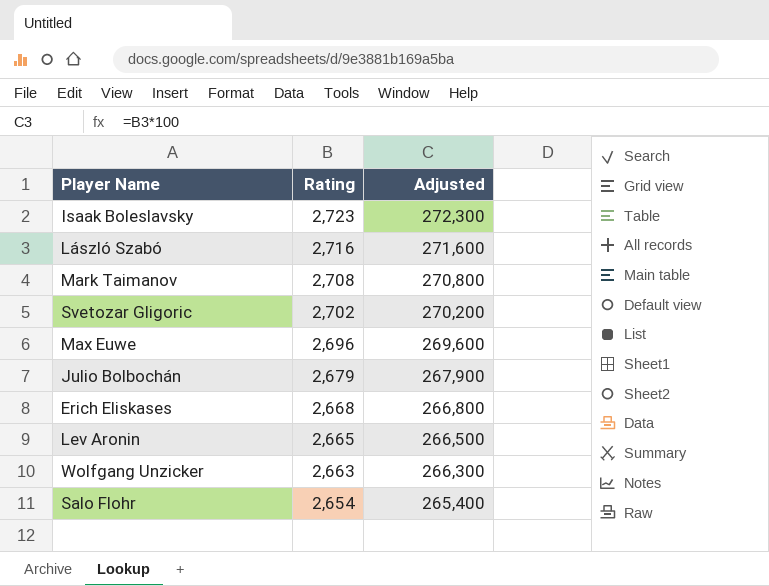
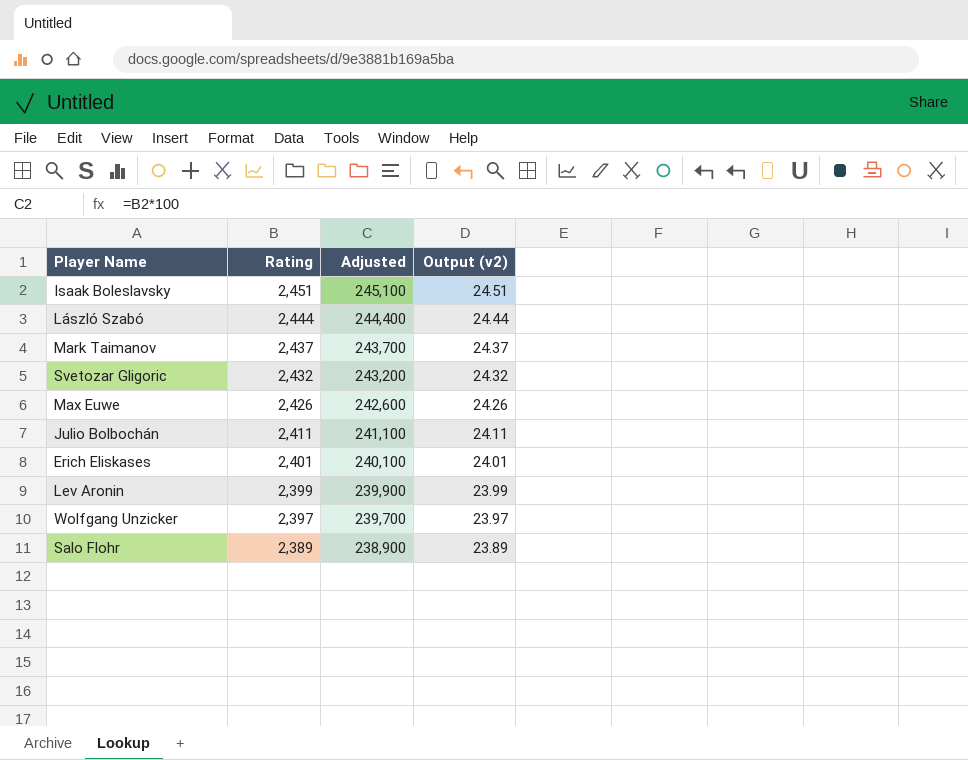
column Output (v2) | formula: none -> [Rating] * 0.01
Isaak Boleslavsky | Rating: 2,723 -> 2,451
Isaak Boleslavsky | Adjusted: 272,300 -> 245,100
László Szabó | Rating: 2,716 -> 2,444
László Szabó | Adjusted: 271,600 -> 244,400
Mark Taimanov | Rating: 2,708 -> 2,437
Mark Taimanov | Adjusted: 270,800 -> 243,700
Svetozar Gligoric | Rating: 2,702 -> 2,432
Svetozar Gligoric | Adjusted: 270,200 -> 243,200
Max Euwe | Rating: 2,696 -> 2,426
Max Euwe | Adjusted: 269,600 -> 242,600
Julio Bolbochán | Rating: 2,679 -> 2,411
Julio Bolbochán | Adjusted: 267,900 -> 241,100
Erich Eliskases | Rating: 2,668 -> 2,401
Erich Eliskases | Adjusted: 266,800 -> 240,100
Lev Aronin | Rating: 2,665 -> 2,399
Lev Aronin | Adjusted: 266,500 -> 239,900
Wolfgang Unzicker | Rating: 2,663 -> 2,397
Wolfgang Unzicker | Adjusted: 266,300 -> 239,700
Salo Flohr | Rating: 2,654 -> 2,389
Salo Flohr | Adjusted: 265,400 -> 238,900

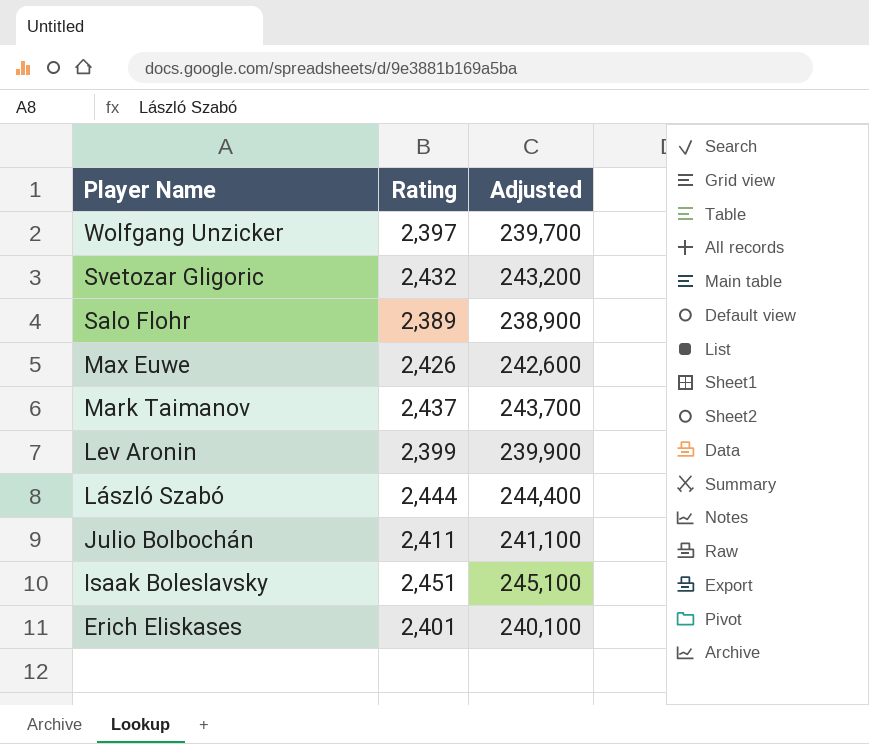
row order: Rating descending -> Player Name descending
column Output (v2) | formula: [Rating] * 0.01 -> none

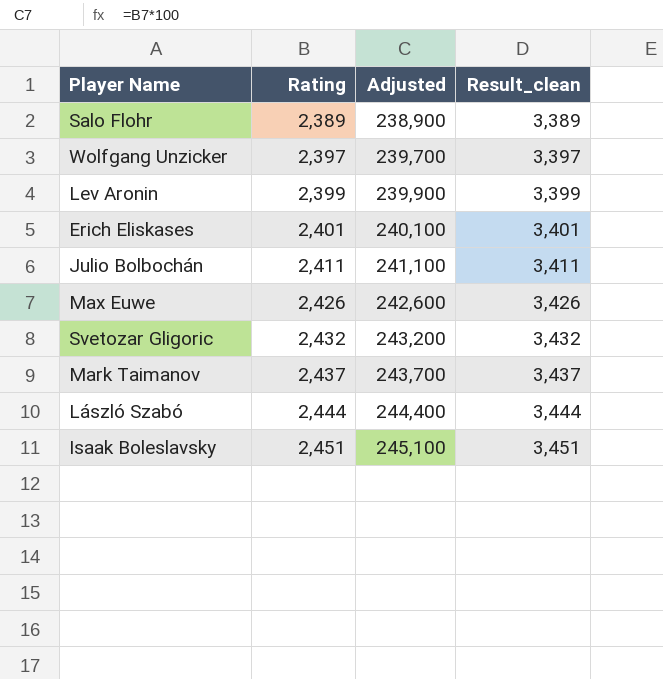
row order: Player Name descending -> Rating ascending
column Result_clean | formula: none -> [Rating] + 1000

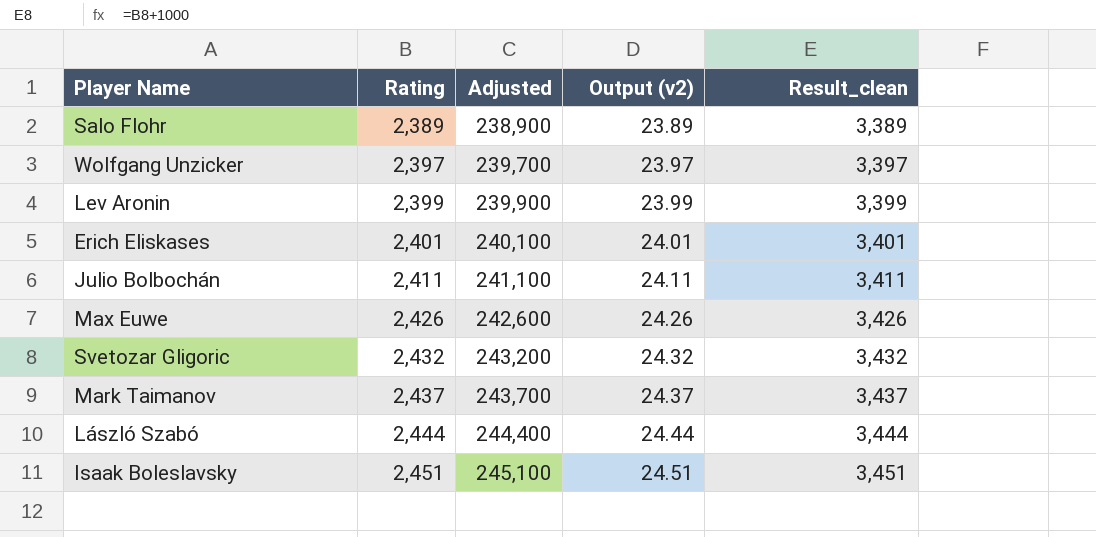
column Output (v2) | formula: none -> [Rating] * 0.01

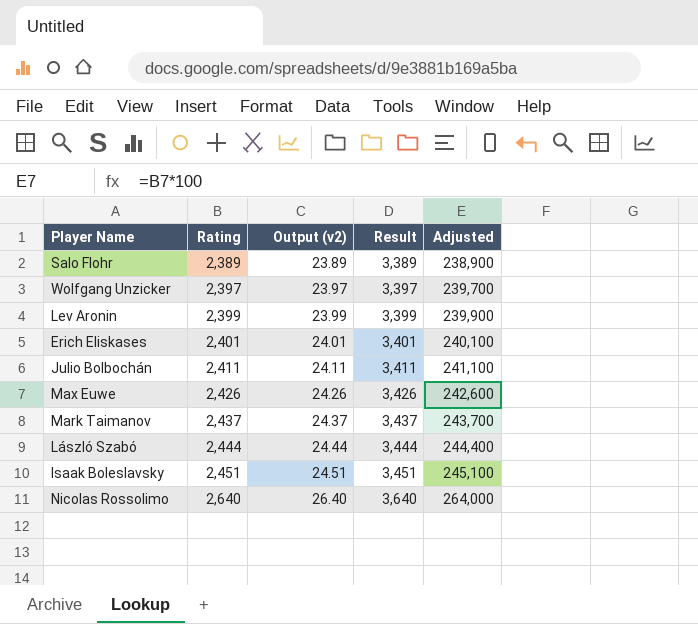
column name: Result_clean -> Result
column Adjusted | position: 3 -> 5
row Svetozar Gligoric: 2,432 | 243,200 | 24.32 | 3,432 -> none
row Nicolas Rossolimo: none -> 2,640 | 26.40 | 3,640 | 264,000

